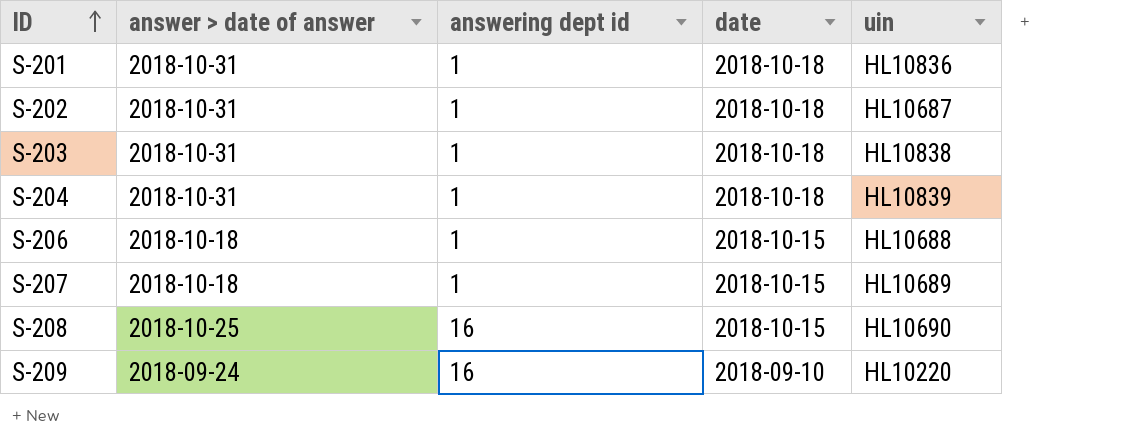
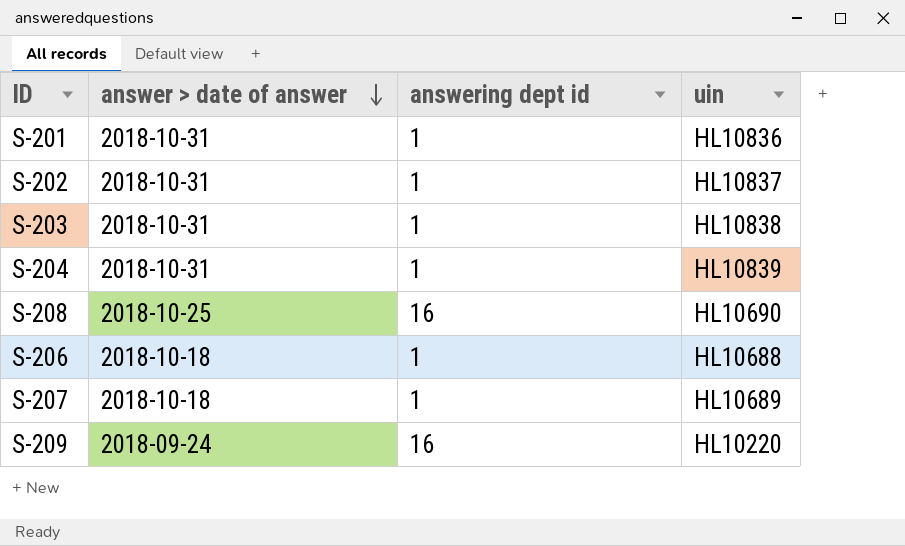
row order: ID ascending -> answer > date of answer descending
column date | position: 4 -> none
S-202 | uin: HL10687 -> HL10837

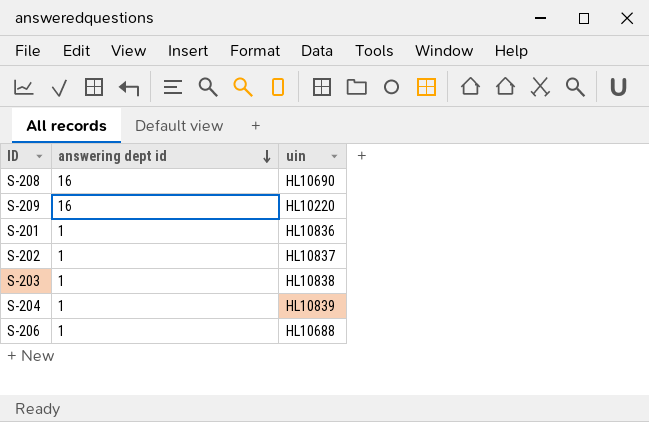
row order: answer > date of answer descending -> answering dept id descending
column answer > date of answer | position: 2 -> none
row S-207: 2018-10-18 | 1 | HL10689 -> none

